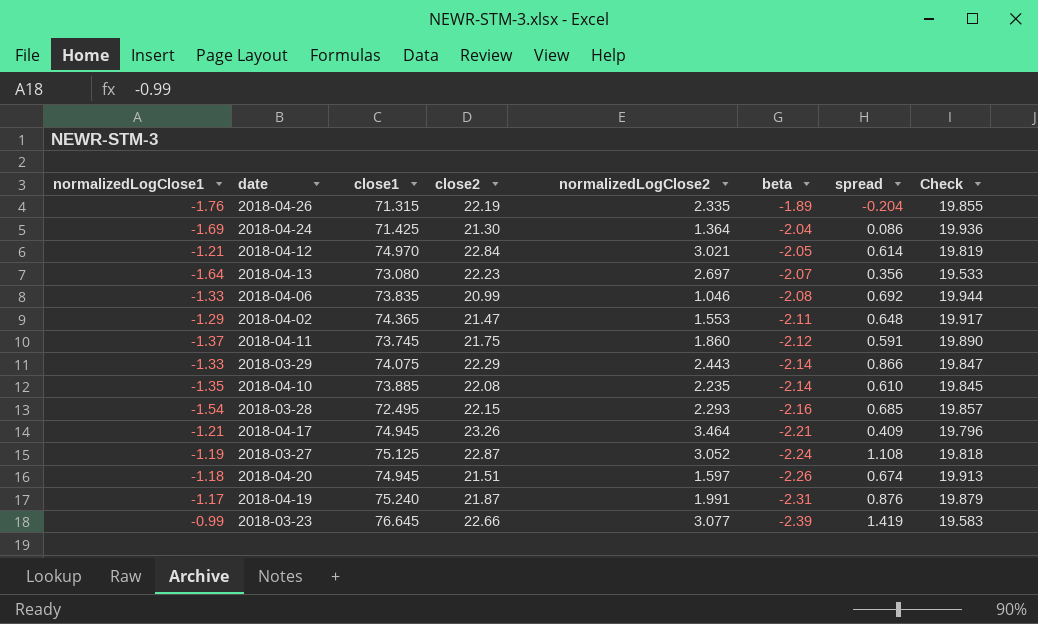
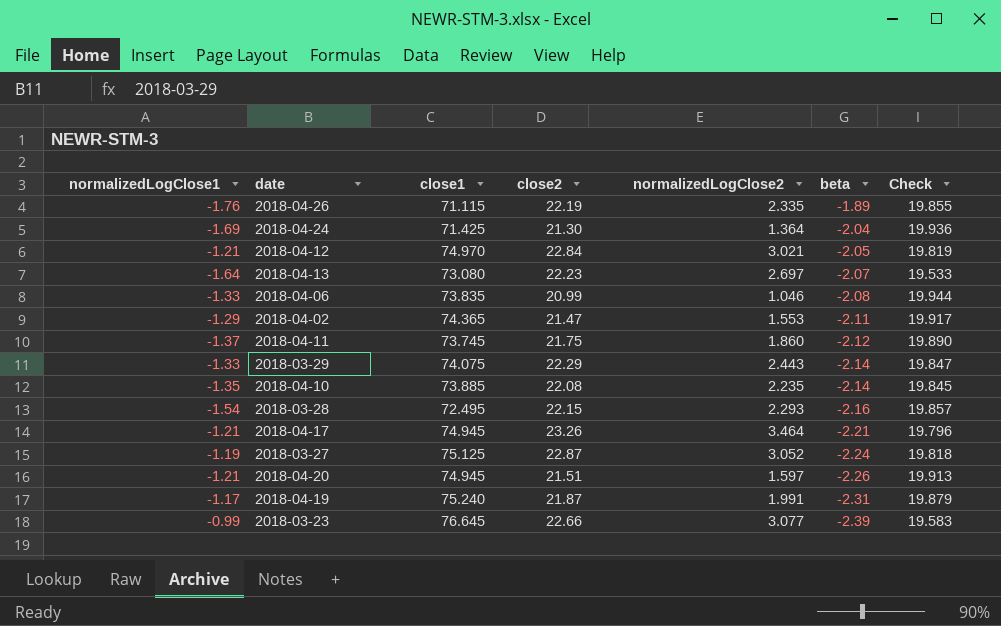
column spread | position: 7 -> none
2018-04-26 | close1: 71.315 -> 71.115
2018-04-20 | normalizedLogClose1: -1.18 -> -1.21

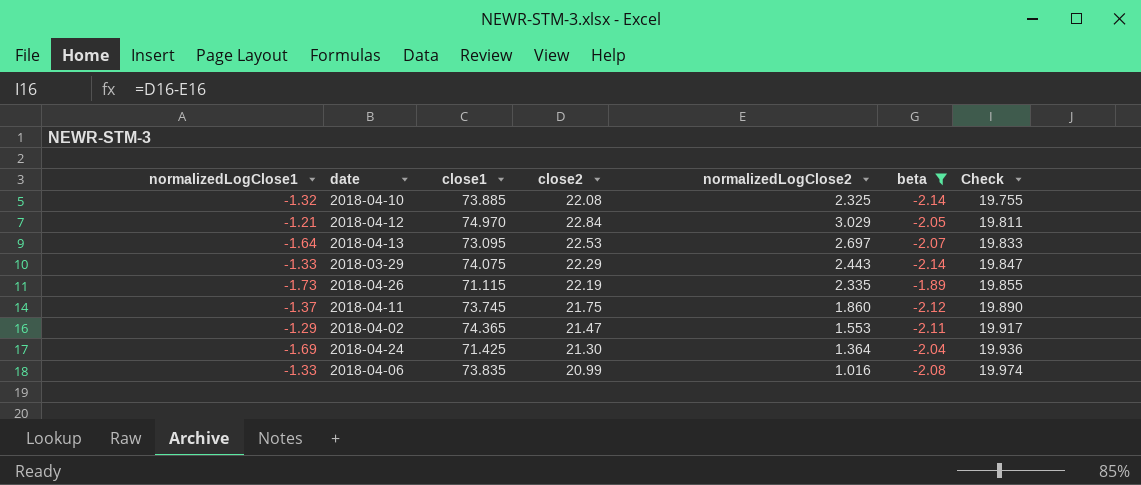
filter: none -> beta >= -2.14
row order: beta descending -> Check ascending
2018-04-10 | normalizedLogClose1: -1.35 -> -1.32
2018-04-10 | normalizedLogClose2: 2.235 -> 2.325
2018-04-10 | Check: 19.845 -> 19.755
2018-04-12 | normalizedLogClose2: 3.021 -> 3.029
2018-04-12 | Check: 19.819 -> 19.811
2018-04-13 | close1: 73.080 -> 73.095
2018-04-13 | close2: 22.23 -> 22.53
2018-04-13 | Check: 19.533 -> 19.833
2018-04-26 | normalizedLogClose1: -1.76 -> -1.73
2018-04-06 | normalizedLogClose2: 1.046 -> 1.016
2018-04-06 | Check: 19.944 -> 19.974

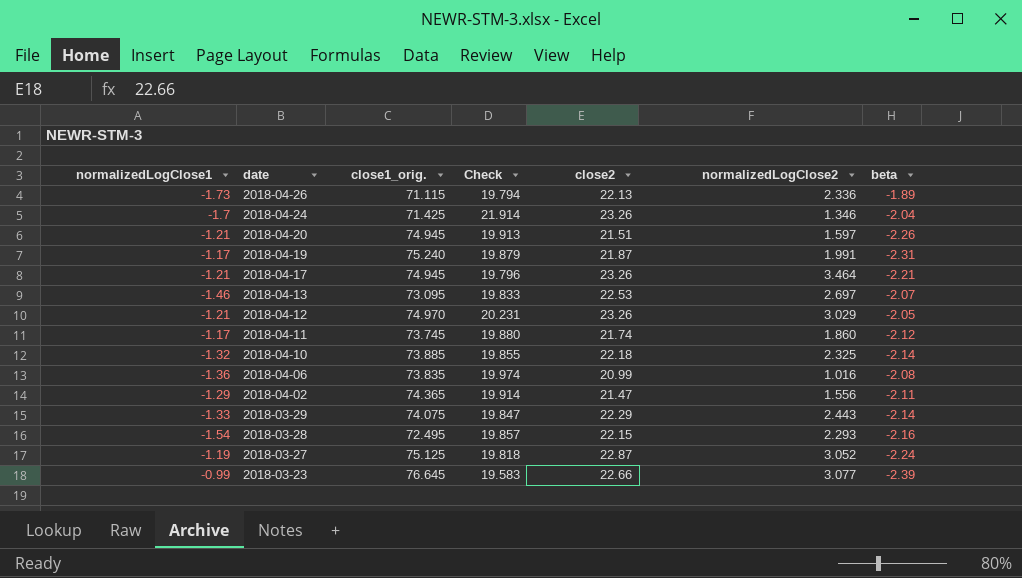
filter: beta >= -2.14 -> none
row order: Check ascending -> date descending
column name: close1 -> close1_orig.
column Check | position: 7 -> 4
2018-04-26 | Check: 19.855 -> 19.794
2018-04-26 | close2: 22.19 -> 22.13
2018-04-26 | normalizedLogClose2: 2.335 -> 2.336
2018-04-24 | normalizedLogClose1: -1.69 -> -1.7
2018-04-24 | Check: 19.936 -> 21.914
2018-04-24 | close2: 21.30 -> 23.26
2018-04-24 | normalizedLogClose2: 1.364 -> 1.346
2018-04-13 | normalizedLogClose1: -1.64 -> -1.46
2018-04-12 | Check: 19.811 -> 20.231
2018-04-12 | close2: 22.84 -> 23.26
2018-04-11 | normalizedLogClose1: -1.37 -> -1.17
2018-04-11 | Check: 19.890 -> 19.880
2018-04-11 | close2: 21.75 -> 21.74
2018-04-10 | Check: 19.755 -> 19.855
2018-04-10 | close2: 22.08 -> 22.18
2018-04-06 | normalizedLogClose1: -1.33 -> -1.36
2018-04-02 | Check: 19.917 -> 19.914
2018-04-02 | normalizedLogClose2: 1.553 -> 1.556

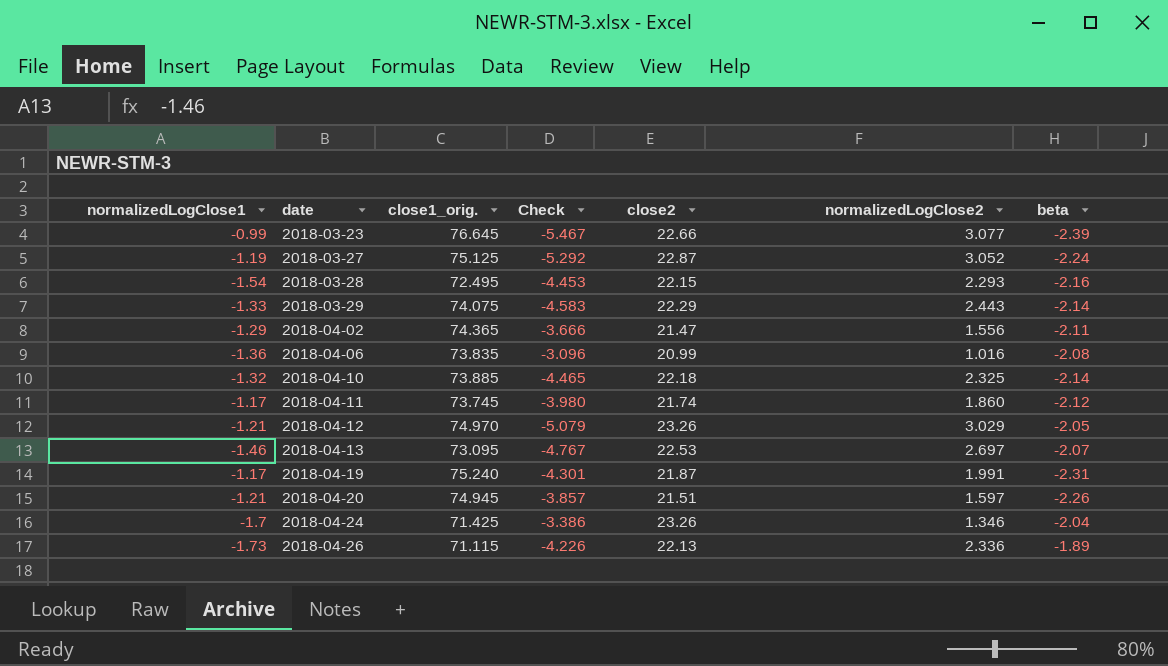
row order: date descending -> date ascending
column Check | formula: [close2] - [normalizedLogClose2] -> [beta] - [normalizedLogClose2]
row 2018-04-17: -1.21 | 74.945 | 19.796 | 23.26 | 3.464 | -2.21 -> none

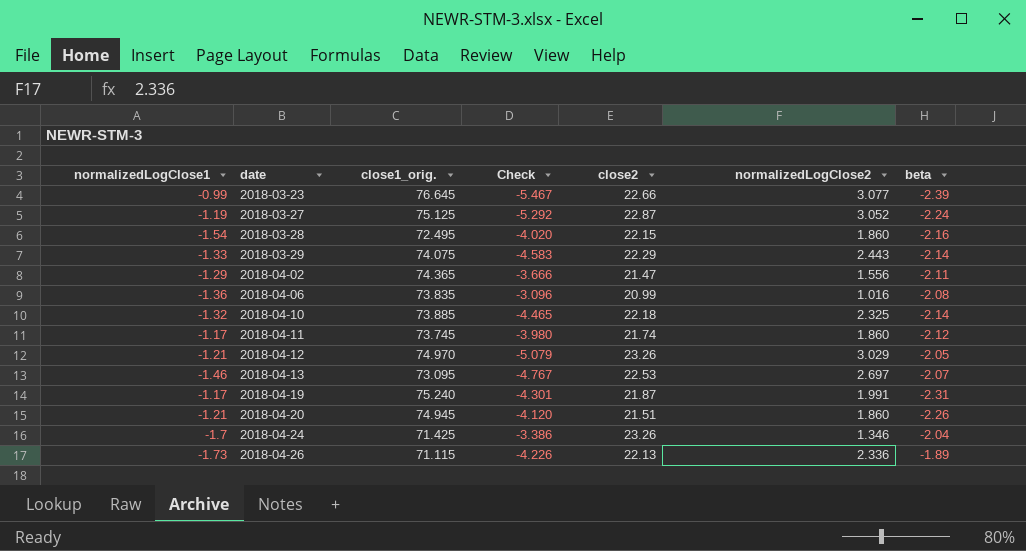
2018-03-28 | Check: -4.453 -> -4.020
2018-03-28 | normalizedLogClose2: 2.293 -> 1.860
2018-04-20 | Check: -3.857 -> -4.120
2018-04-20 | normalizedLogClose2: 1.597 -> 1.860

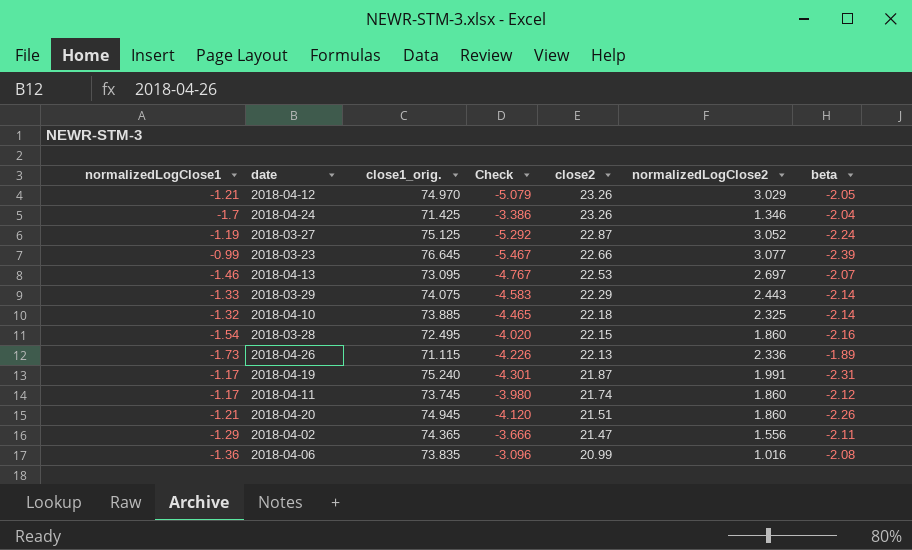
row order: date ascending -> close2 descending

